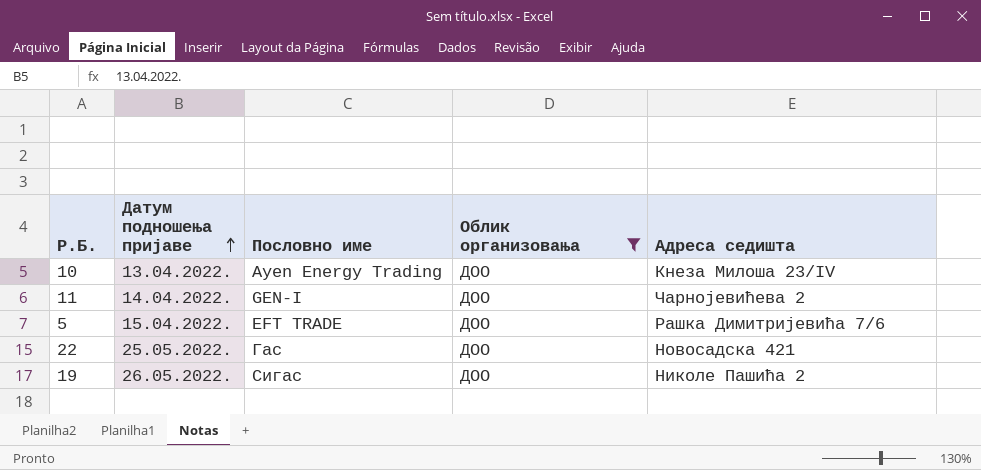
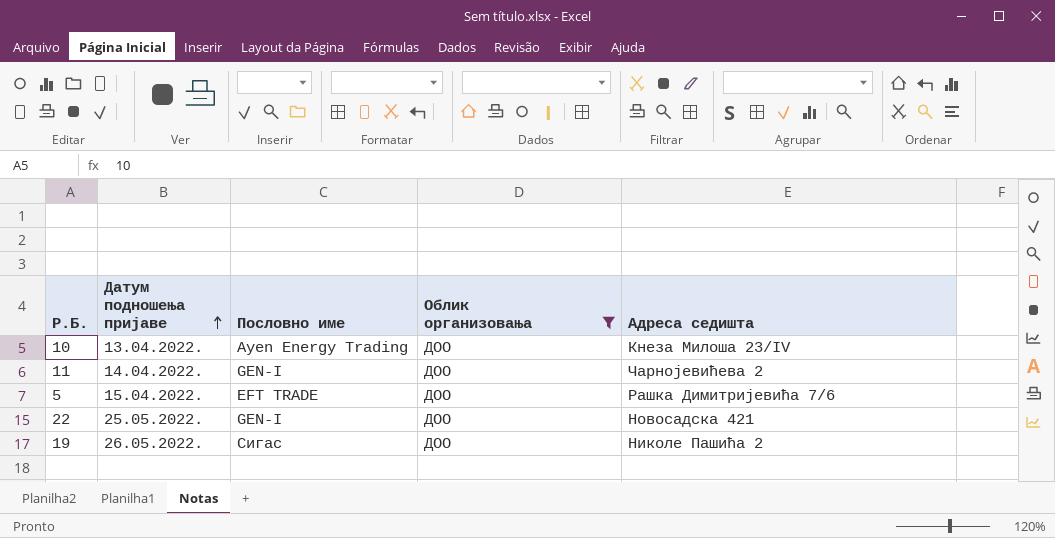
22 | Пословно име: Гас -> GEN-I

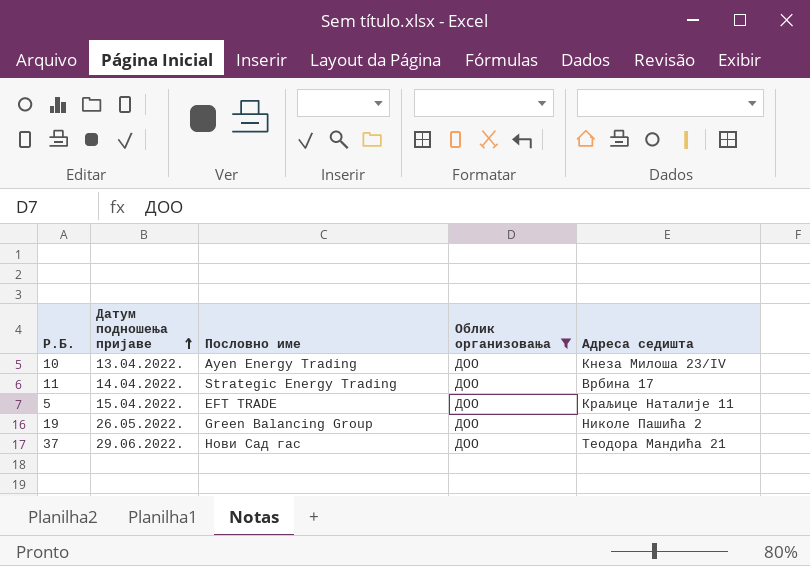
row 22: 25.05.2022. | GEN-I | ДОО | Новосадска 421 -> none
11 | Пословно име: GEN-I -> Strategic Energy Trading
11 | Адреса седишта: Чарнојевићева 2 -> Врбина 17
5 | Адреса седишта: Рашка Димитријевића 7/6 -> Краљице Наталије 11
19 | Пословно име: Сигас -> Green Balancing Group
row 37: none -> 29.06.2022. | Нови Сад гас | ДОО | Теодора Мандића 21

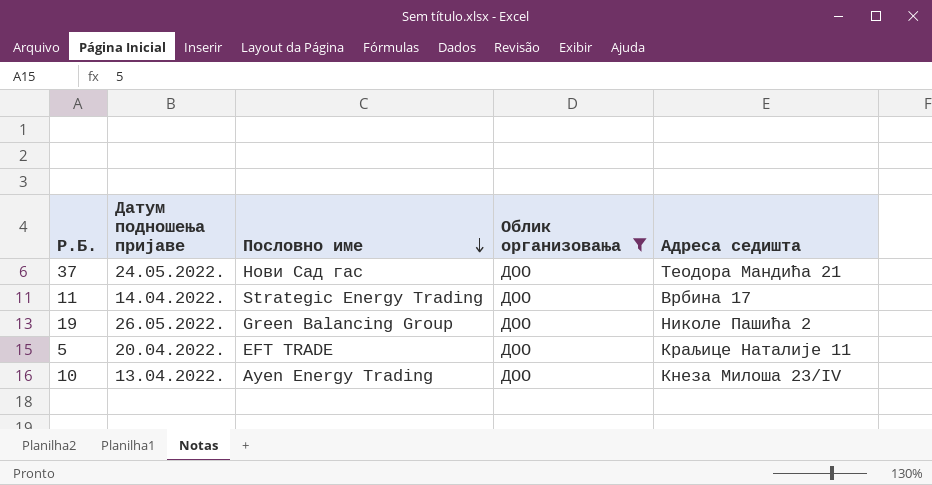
row order: Датум подношења пријаве ascending -> Пословно име descending
37 | Датум подношења пријаве: 29.06.2022. -> 24.05.2022.
5 | Датум подношења пријаве: 15.04.2022. -> 20.04.2022.

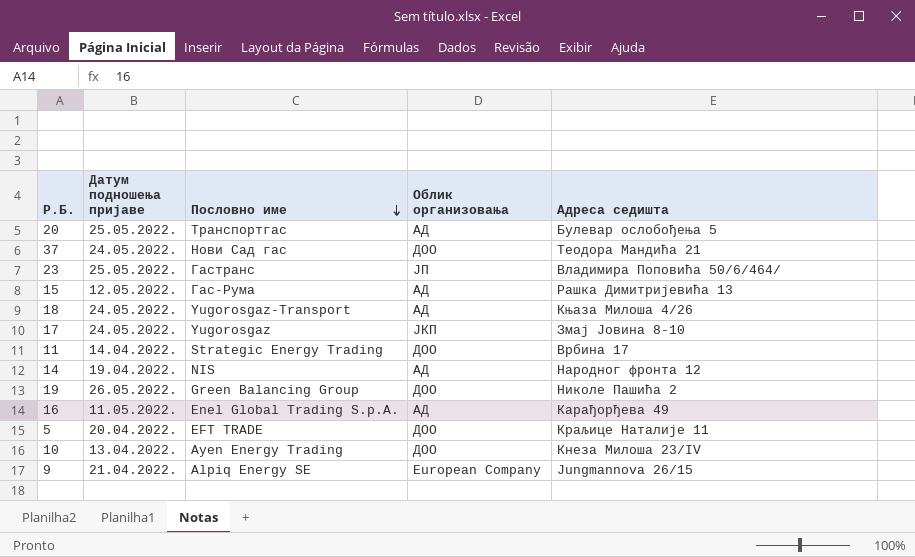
filter: Облик организовања = ДОО -> none

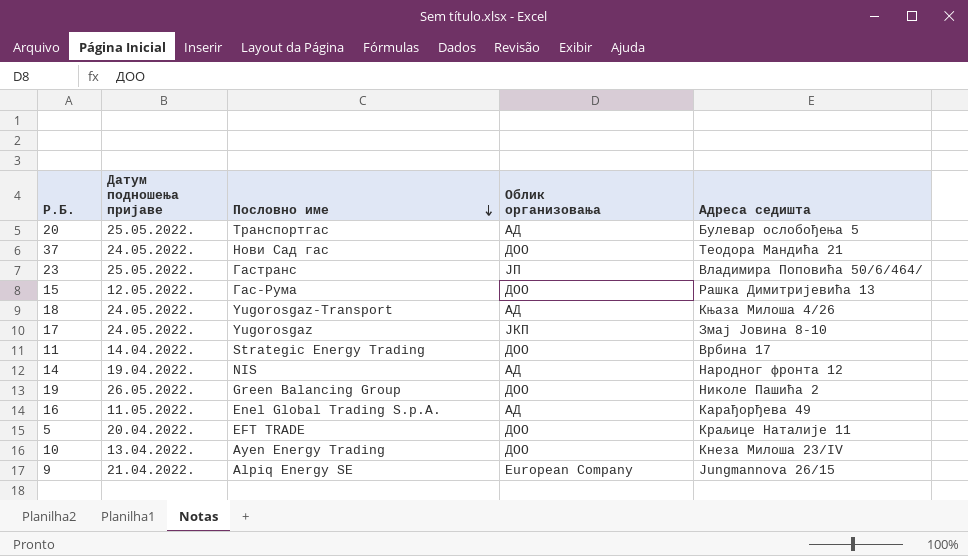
15 | Облик организовања: АД -> ДОО

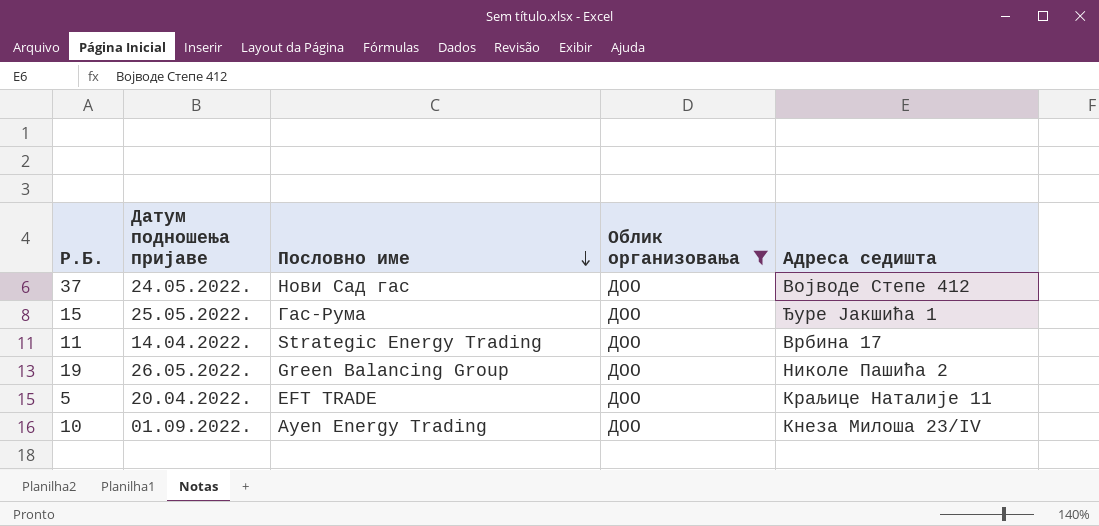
filter: none -> Облик организовања = ДОО
37 | Адреса седишта: Теодора Мандића 21 -> Војводе Степе 412
15 | Датум подношења пријаве: 12.05.2022. -> 25.05.2022.
15 | Адреса седишта: Рашка Димитријевића 13 -> Ђуре Јакшића 1
10 | Датум подношења пријаве: 13.04.2022. -> 01.09.2022.

